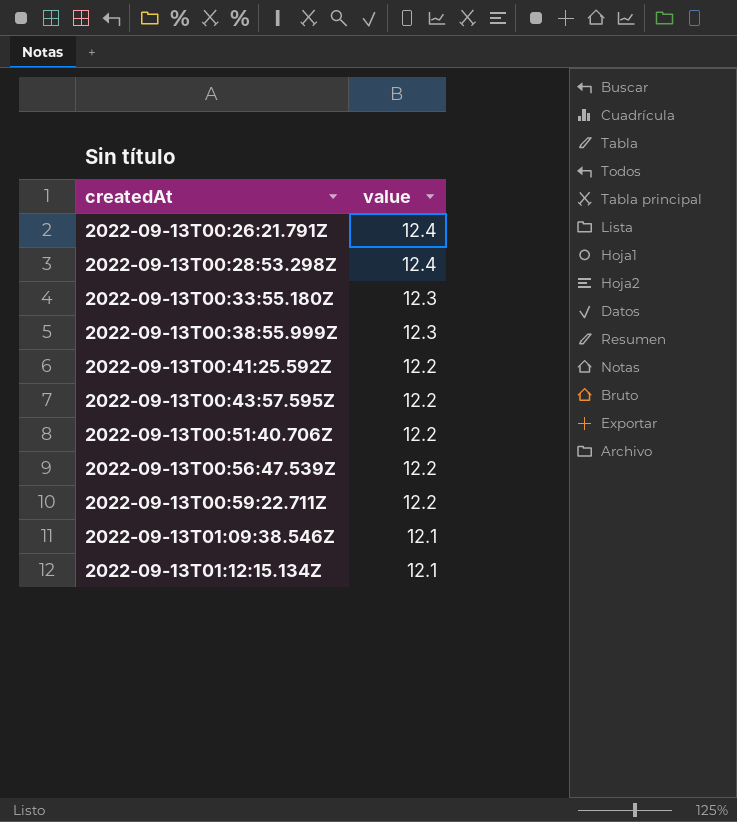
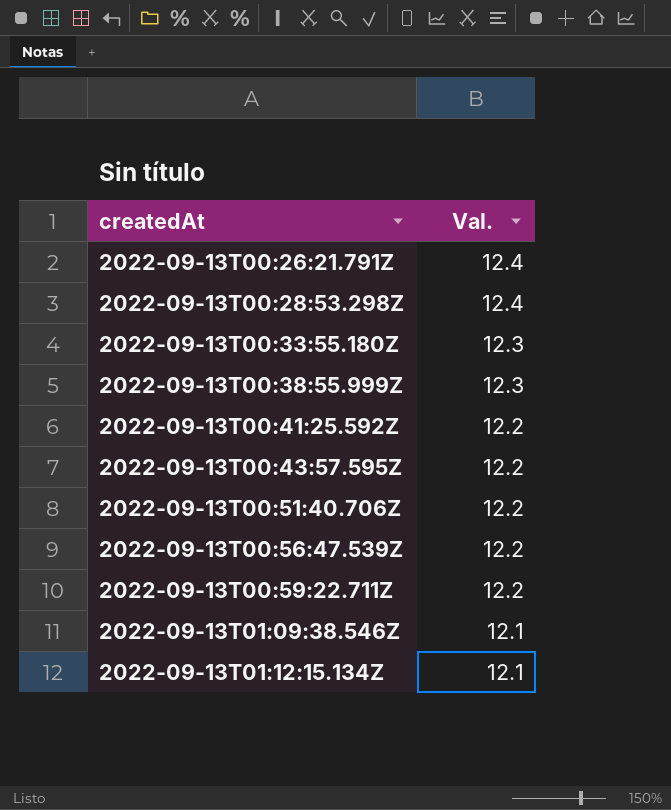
column name: value -> Val.

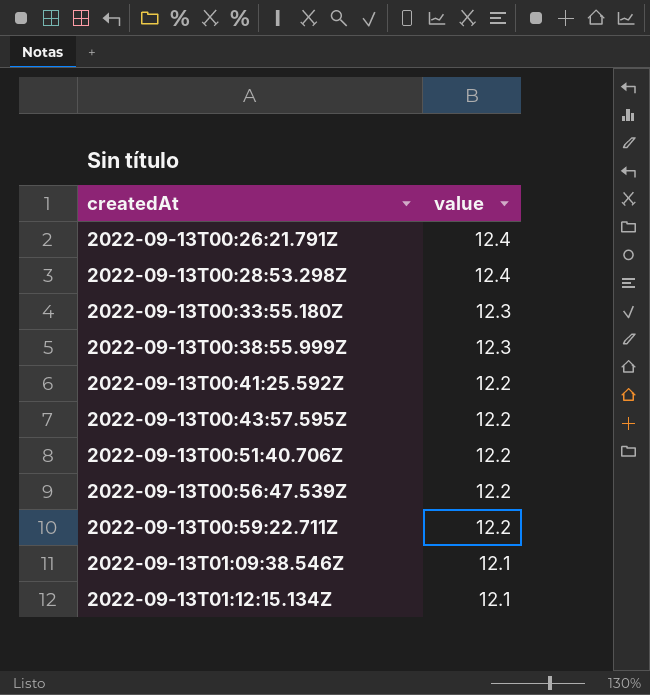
column name: Val. -> value

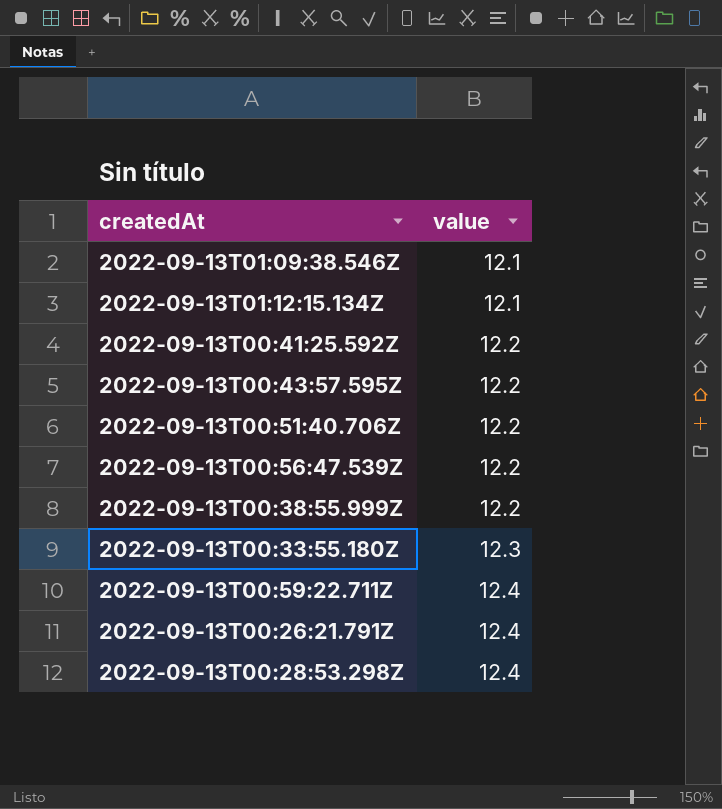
row order: createdAt ascending -> value ascending
2022-09-13T00:38:55.999Z | value: 12.3 -> 12.2
2022-09-13T00:59:22.711Z | value: 12.2 -> 12.4

